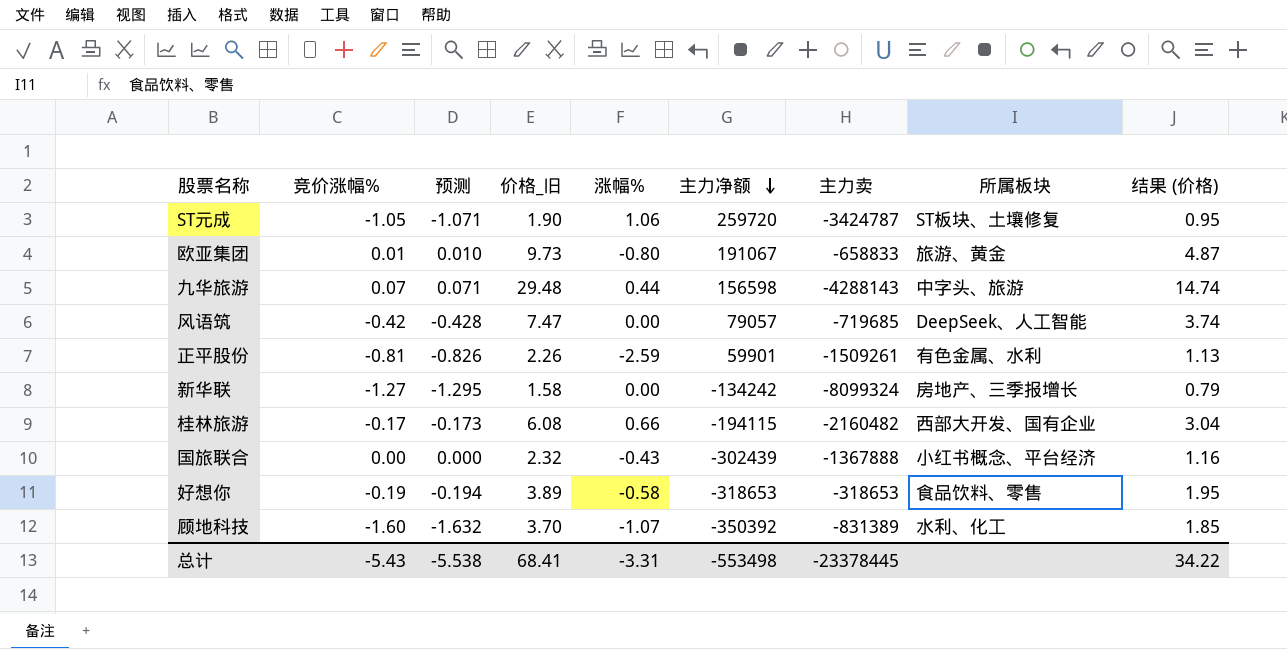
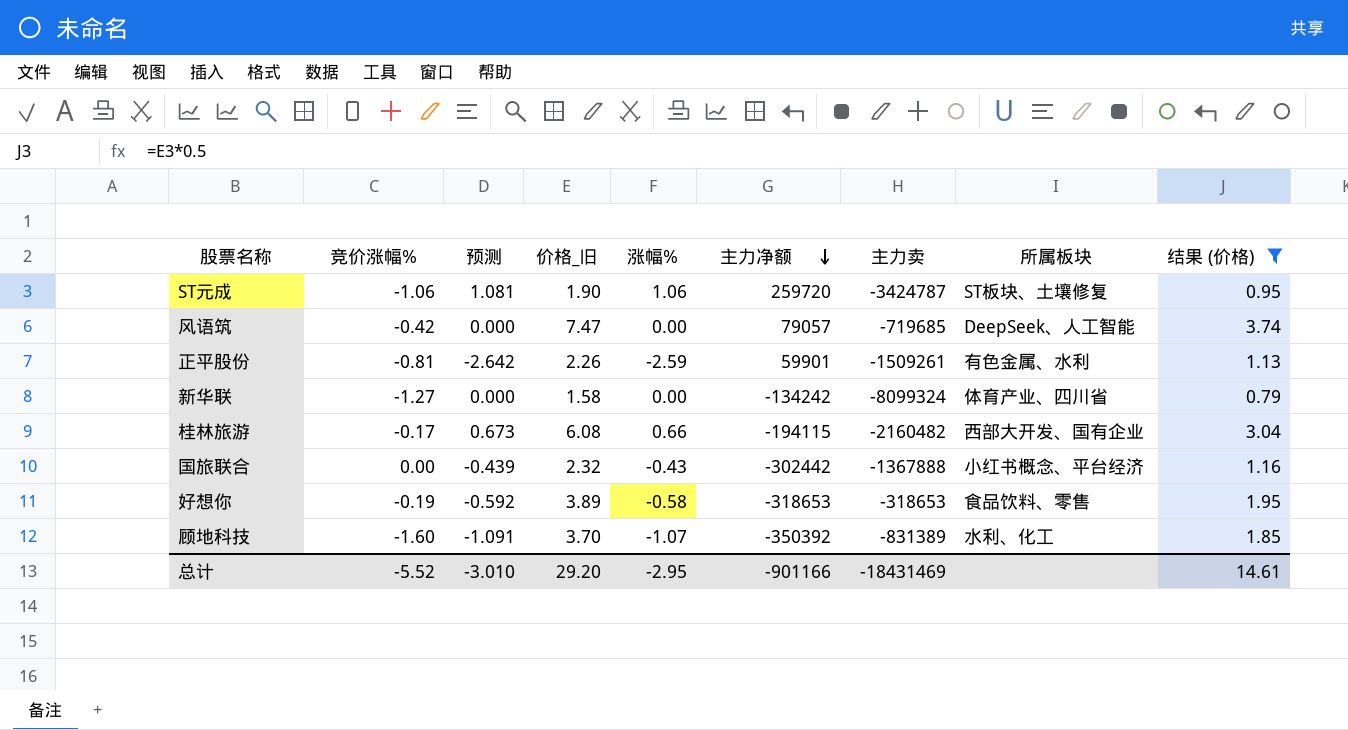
filter: none -> 结果 (价格) <= 3.74
column 预测 | formula: [竞价涨幅%] * 1.02 -> [涨幅%] * 1.02
ST元成 | 竞价涨幅%: -1.05 -> -1.06
新华联 | 所属板块: 房地产、三季报增长 -> 体育产业、四川省
国旅联合 | 主力净额: -302439 -> -302442
总计 | 竞价涨幅%: -5.43 -> -5.52
总计 | 预测: -5.538 -> -3.010
总计 | 价格_旧: 68.41 -> 29.20
总计 | 涨幅%: -3.31 -> -2.95
总计 | 主力净额: -553498 -> -901166
总计 | 主力卖: -23378445 -> -18431469
总计 | 结果 (价格): 34.22 -> 14.61

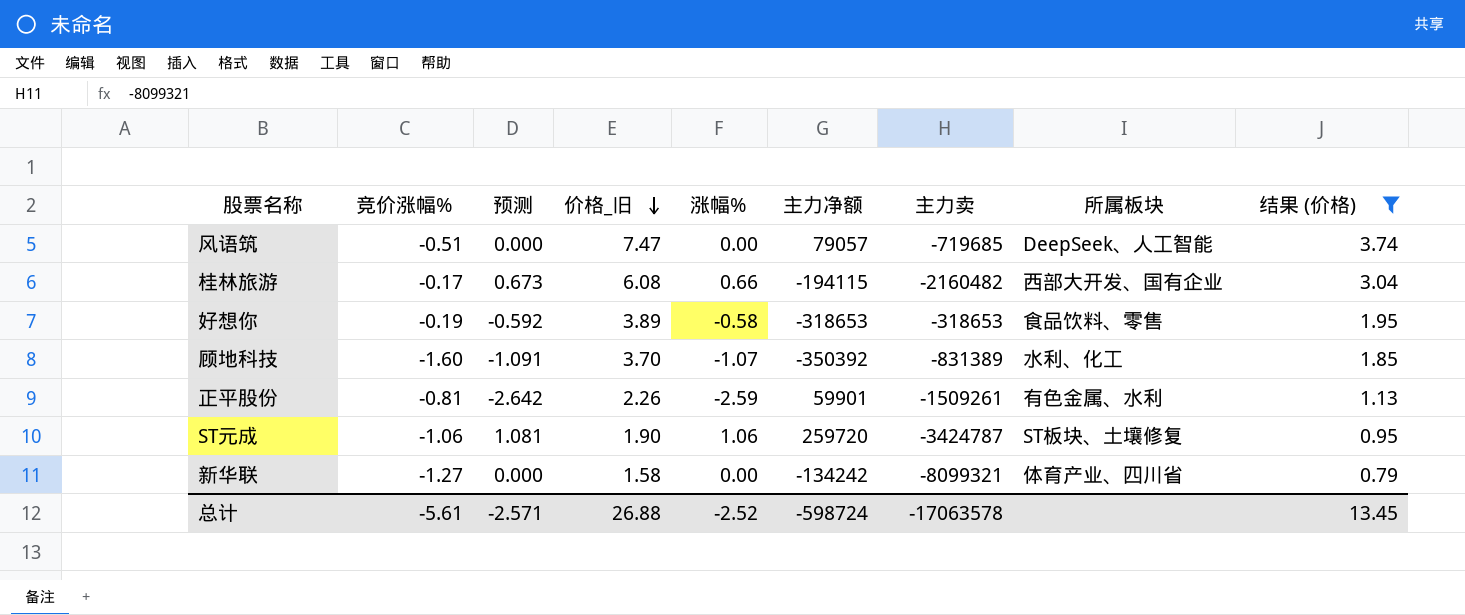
row order: 主力净额 descending -> 价格_旧 descending
row 国旅联合: 0.00 | -0.439 | 2.32 | -0.43 | -302442 | -1367888 | 小红书概念、平台经济 | 1.16 -> none
风语筑 | 竞价涨幅%: -0.42 -> -0.51
新华联 | 主力卖: -8099324 -> -8099321
总计 | 竞价涨幅%: -5.52 -> -5.61
总计 | 预测: -3.010 -> -2.571
总计 | 价格_旧: 29.20 -> 26.88
总计 | 涨幅%: -2.95 -> -2.52
总计 | 主力净额: -901166 -> -598724
总计 | 主力卖: -18431469 -> -17063578
总计 | 结果 (价格): 14.61 -> 13.45

